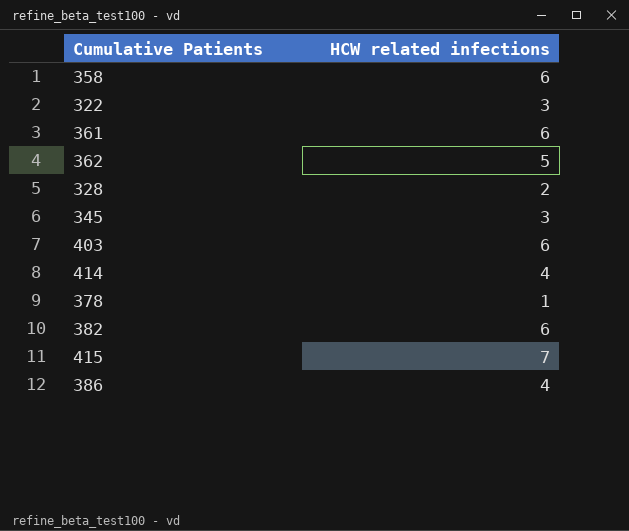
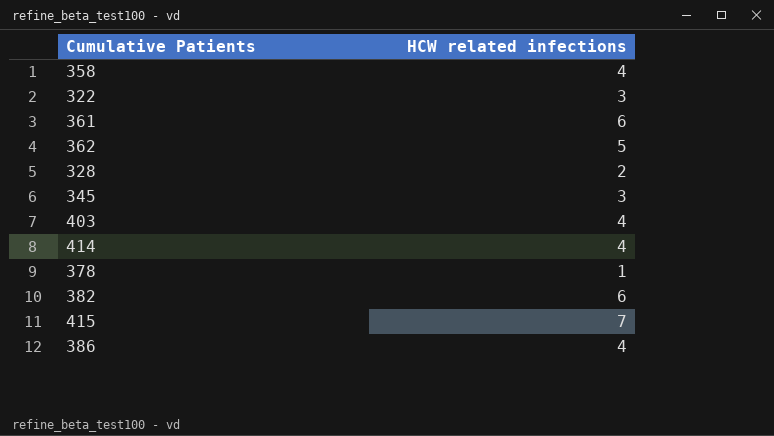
358 | HCW related infections: 6 -> 4
403 | HCW related infections: 6 -> 4

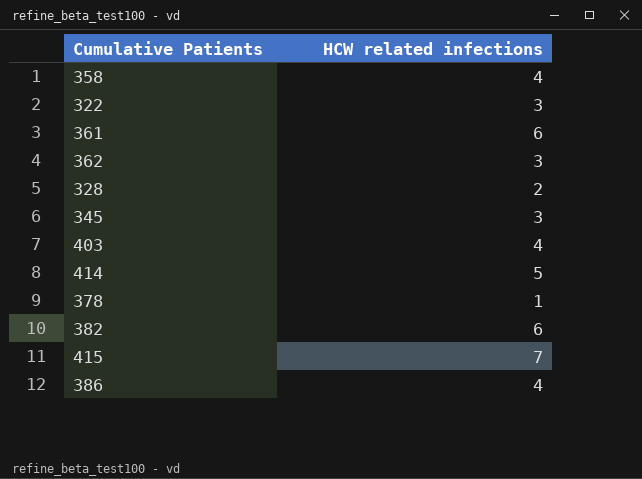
362 | HCW related infections: 5 -> 3
414 | HCW related infections: 4 -> 5

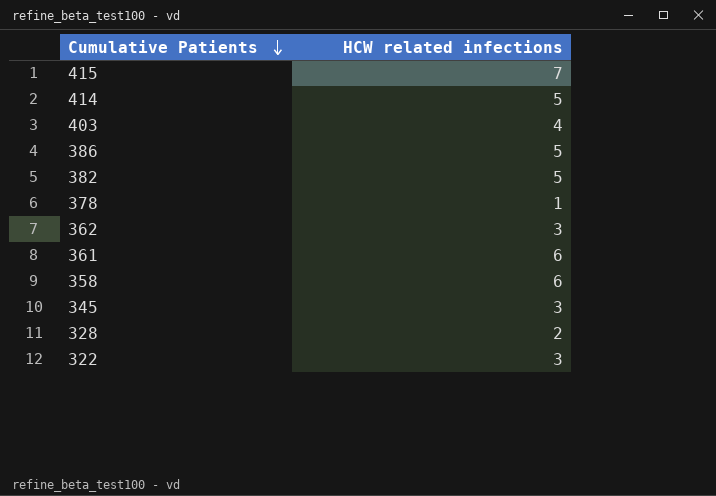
row order: none -> Cumulative Patients descending
386 | HCW related infections: 4 -> 5
382 | HCW related infections: 6 -> 5
358 | HCW related infections: 4 -> 6

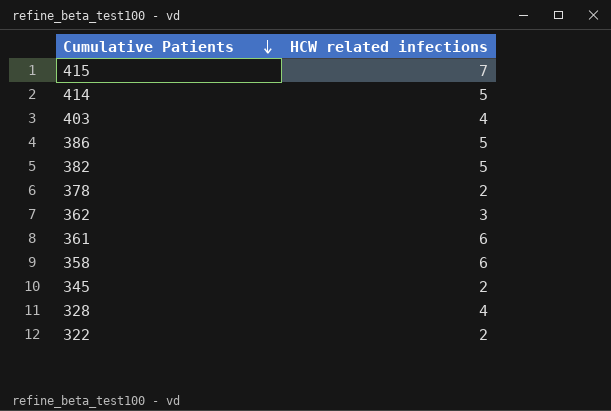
378 | HCW related infections: 1 -> 2
345 | HCW related infections: 3 -> 2
328 | HCW related infections: 2 -> 4
322 | HCW related infections: 3 -> 2

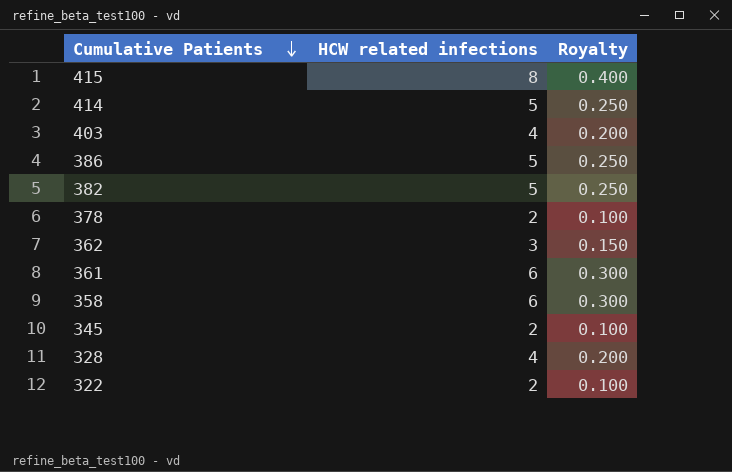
column Royalty | formula: none -> [HCW related infections] * 0.05
415 | HCW related infections: 7 -> 8

